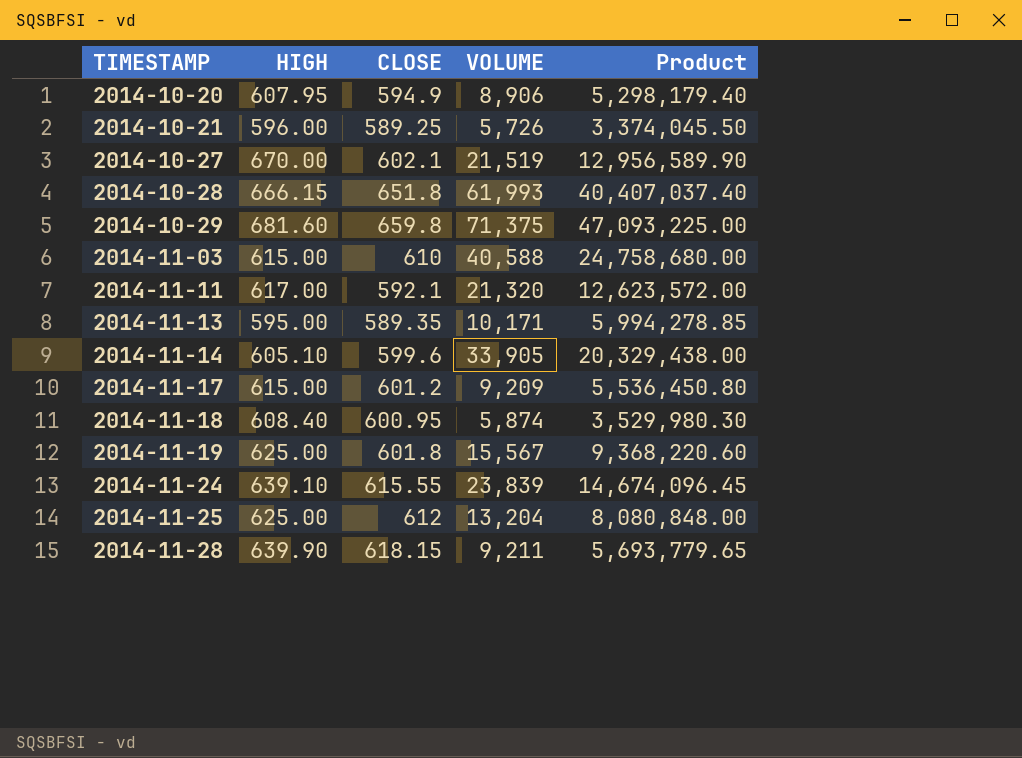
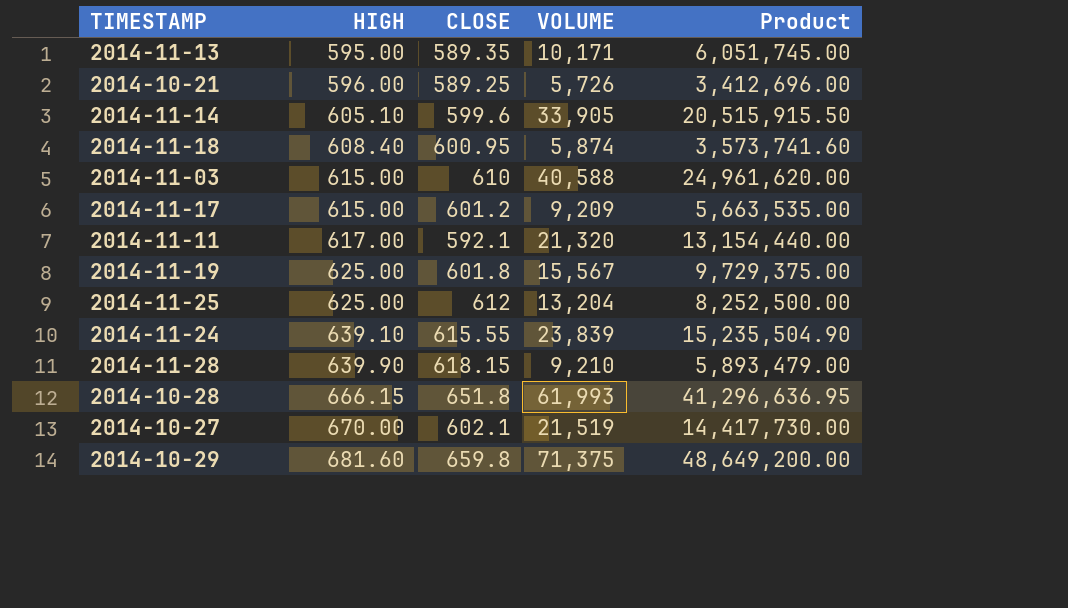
row order: TIMESTAMP ascending -> HIGH ascending
column Product | formula: [CLOSE] * [VOLUME] -> [HIGH] * [VOLUME]
row 2014-10-20: 607.95 | 594.9 | 8,906 | 5,298,179.40 -> none
2014-11-28 | VOLUME: 9,211 -> 9,210

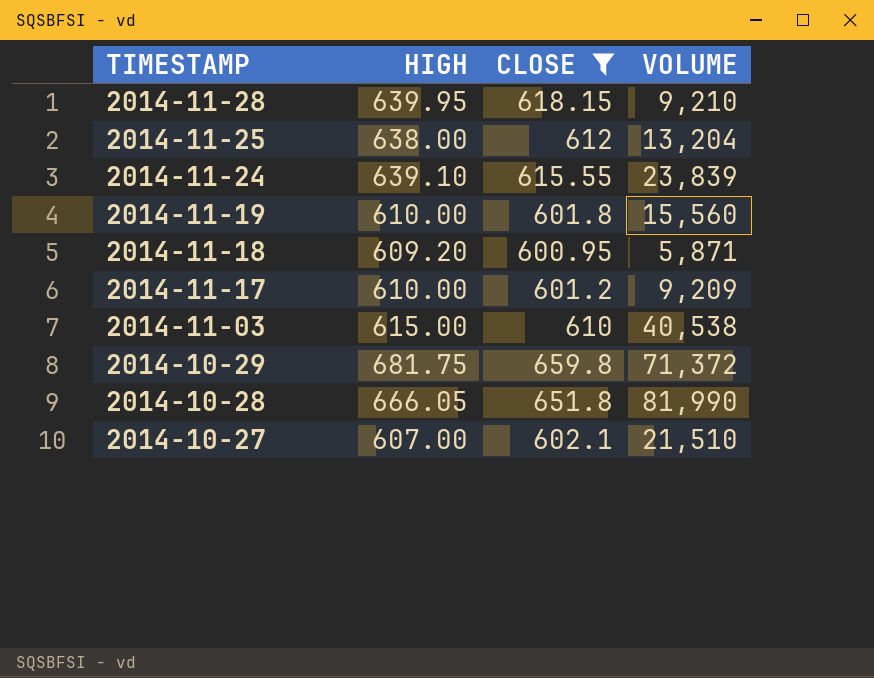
filter: none -> CLOSE >= 600.95
row order: HIGH ascending -> TIMESTAMP descending
column Product | formula: [HIGH] * [VOLUME] -> none
2014-11-28 | HIGH: 639.90 -> 639.95
2014-11-25 | HIGH: 625.00 -> 638.00
2014-11-19 | HIGH: 625.00 -> 610.00
2014-11-19 | VOLUME: 15,567 -> 15,560
2014-11-18 | HIGH: 608.40 -> 609.20
2014-11-18 | VOLUME: 5,874 -> 5,871
2014-11-17 | HIGH: 615.00 -> 610.00
2014-11-03 | VOLUME: 40,588 -> 40,538
2014-10-29 | HIGH: 681.60 -> 681.75
2014-10-29 | VOLUME: 71,375 -> 71,372
2014-10-28 | HIGH: 666.15 -> 666.05
2014-10-28 | VOLUME: 61,993 -> 81,990
2014-10-27 | HIGH: 670.00 -> 607.00
2014-10-27 | VOLUME: 21,519 -> 21,510

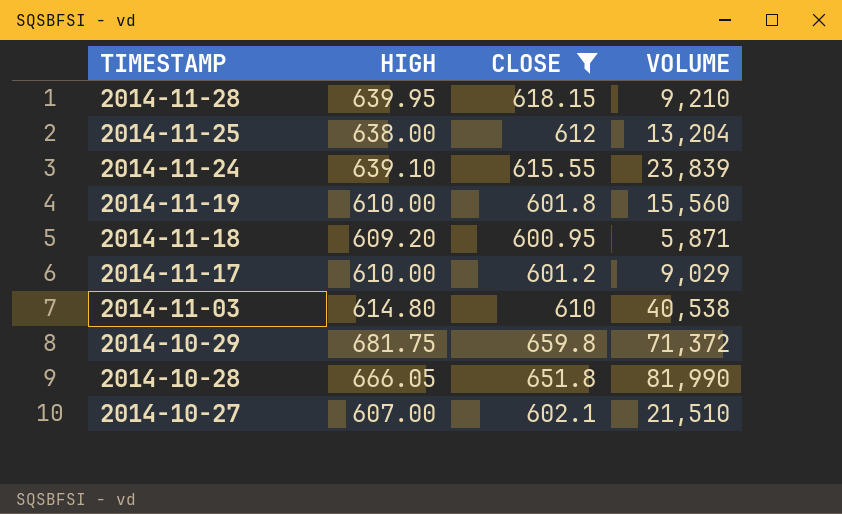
2014-11-17 | VOLUME: 9,209 -> 9,029
2014-11-03 | HIGH: 615.00 -> 614.80

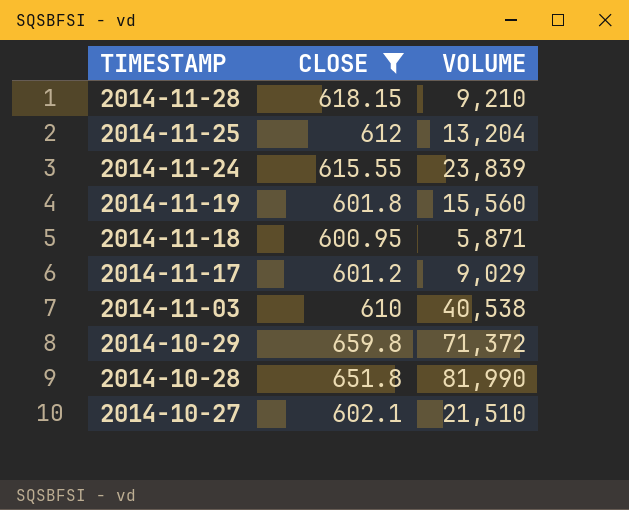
column HIGH | position: 2 -> none

